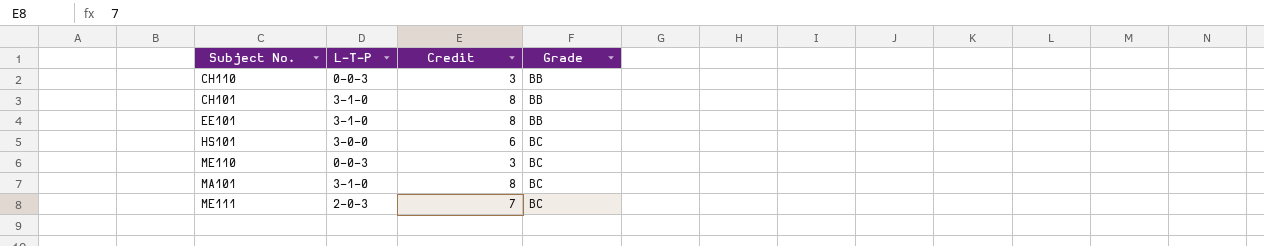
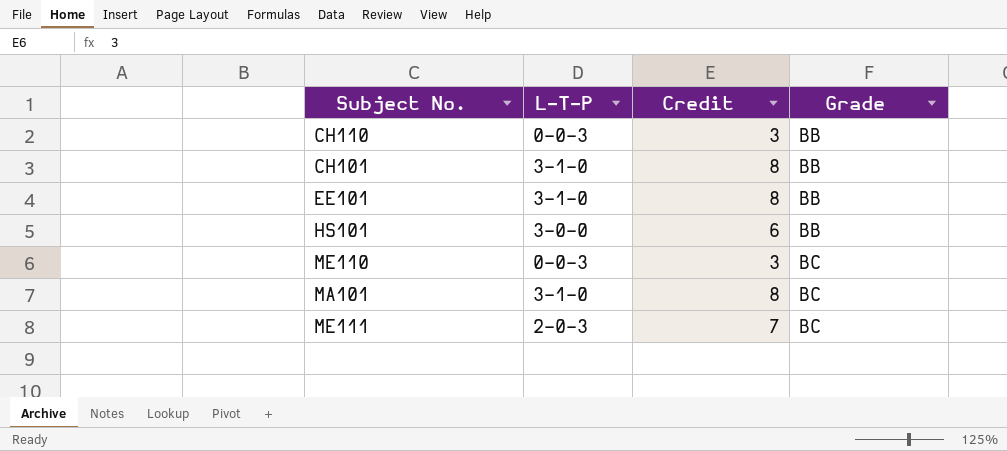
HS101 | Grade: BC -> BB

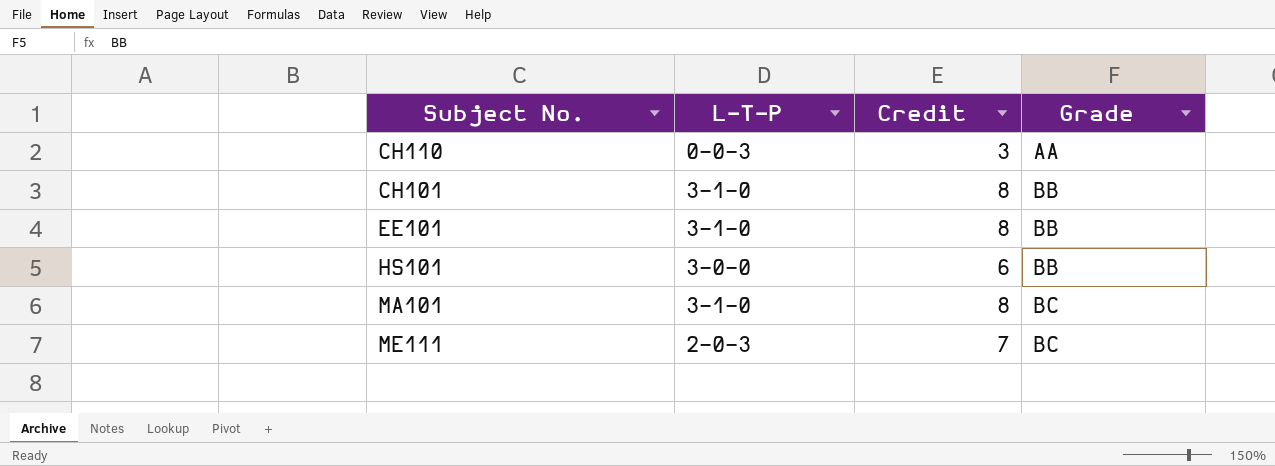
row ME110: 0-0-3 | 3 | BC -> none
CH110 | Grade: BB -> AA

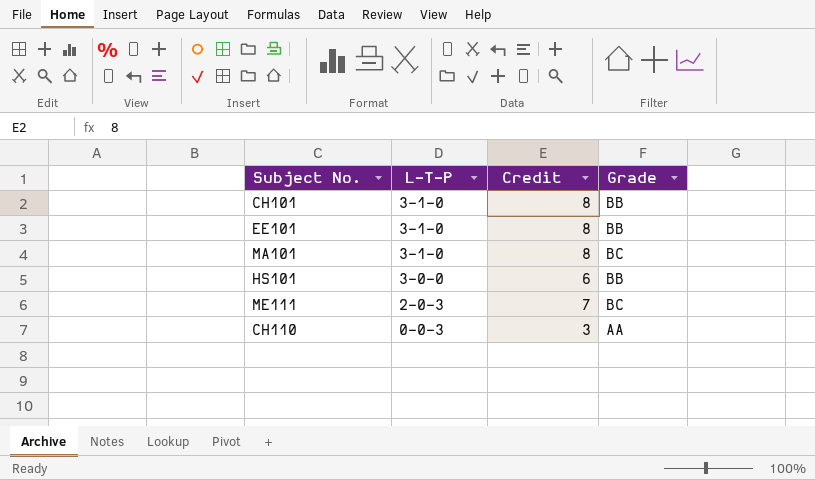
row order: Grade ascending -> L-T-P descending

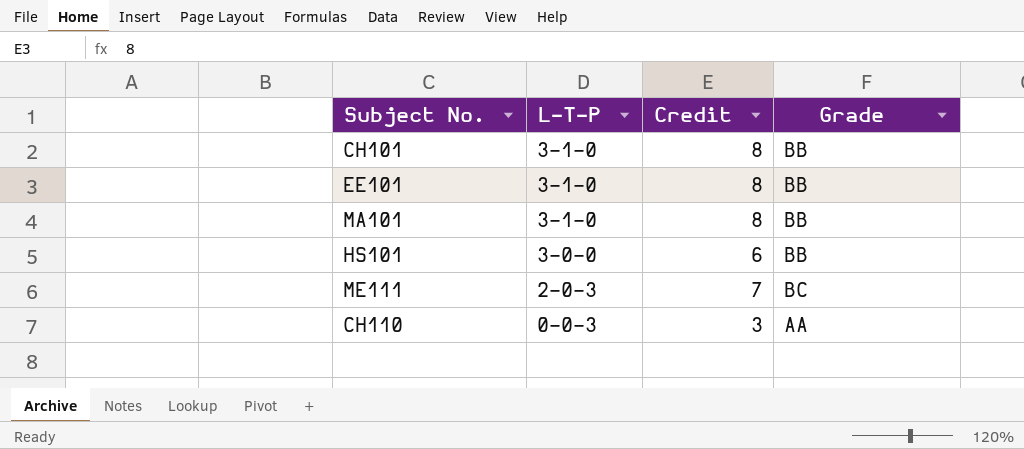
MA101 | Grade: BC -> BB

